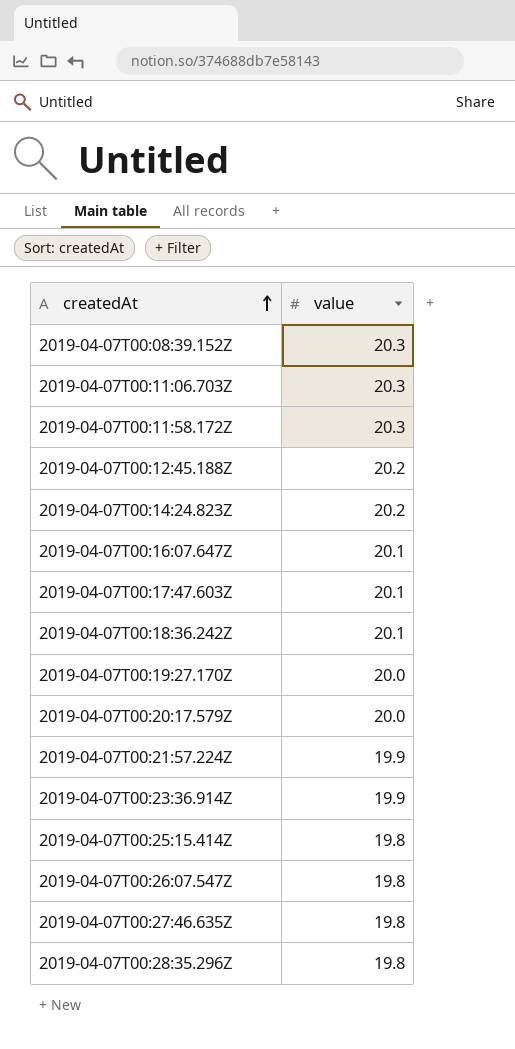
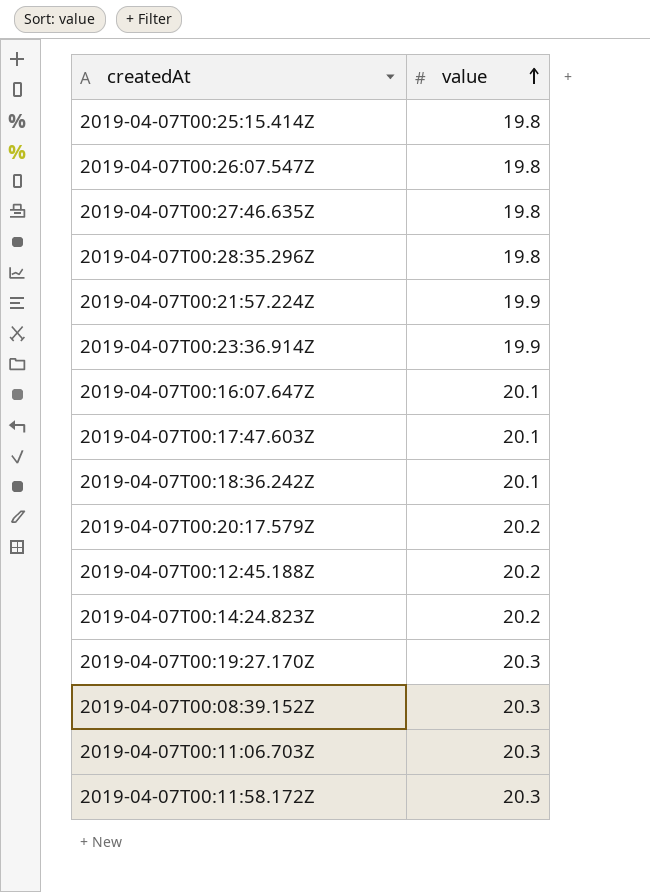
row order: createdAt ascending -> value ascending
2019-04-07T00:20:17.579Z | value: 20.0 -> 20.2
2019-04-07T00:19:27.170Z | value: 20.0 -> 20.3

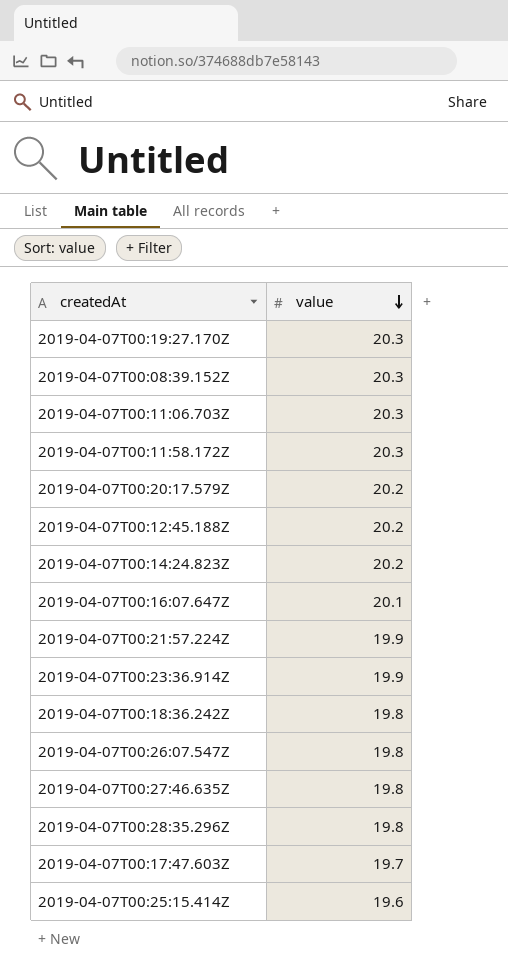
row order: value ascending -> value descending
2019-04-07T00:18:36.242Z | value: 20.1 -> 19.8
2019-04-07T00:17:47.603Z | value: 20.1 -> 19.7
2019-04-07T00:25:15.414Z | value: 19.8 -> 19.6

